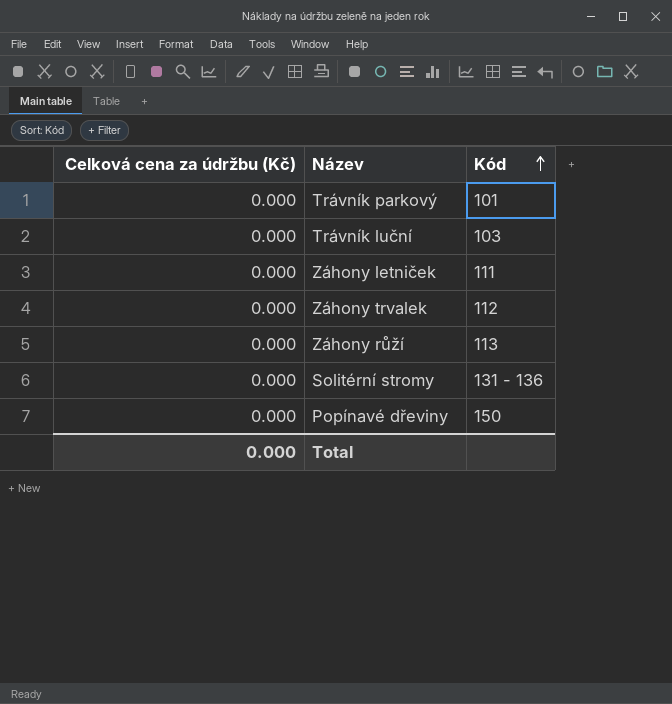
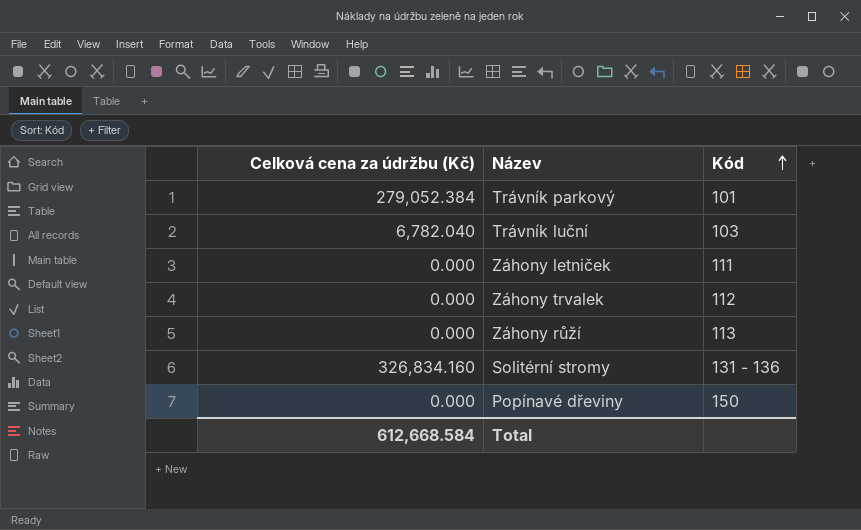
Trávník parkový | Celková cena za údržbu (Kč): 0.000 -> 279,052.384
Trávník luční | Celková cena za údržbu (Kč): 0.000 -> 6,782.040
Solitérní stromy | Celková cena za údržbu (Kč): 0.000 -> 326,834.160
Total | Celková cena za údržbu (Kč): 0.000 -> 612,668.584

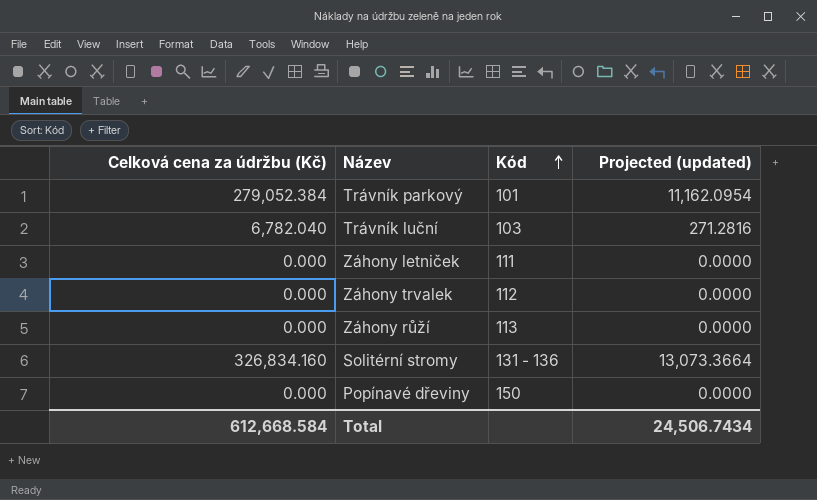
column Projected (updated) | formula: none -> [Celková cena za údržbu (Kč)] * 0.04

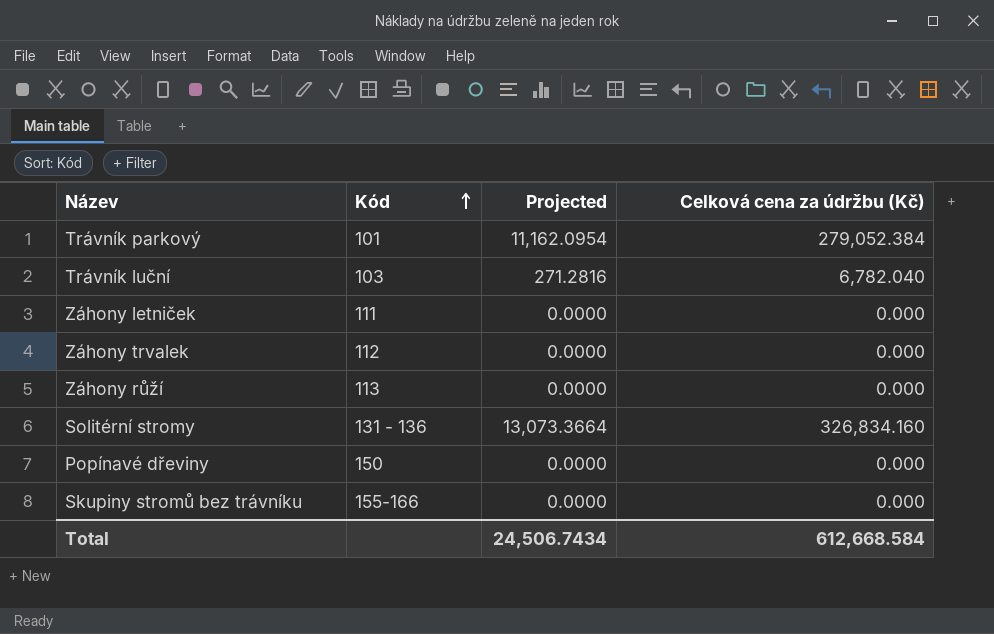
column name: Projected (updated) -> Projected
column Celková cena za údržbu (Kč) | position: 1 -> 4
row Skupiny stromů bez trávníku: none -> 155-166 | 0.0000 | 0.000

